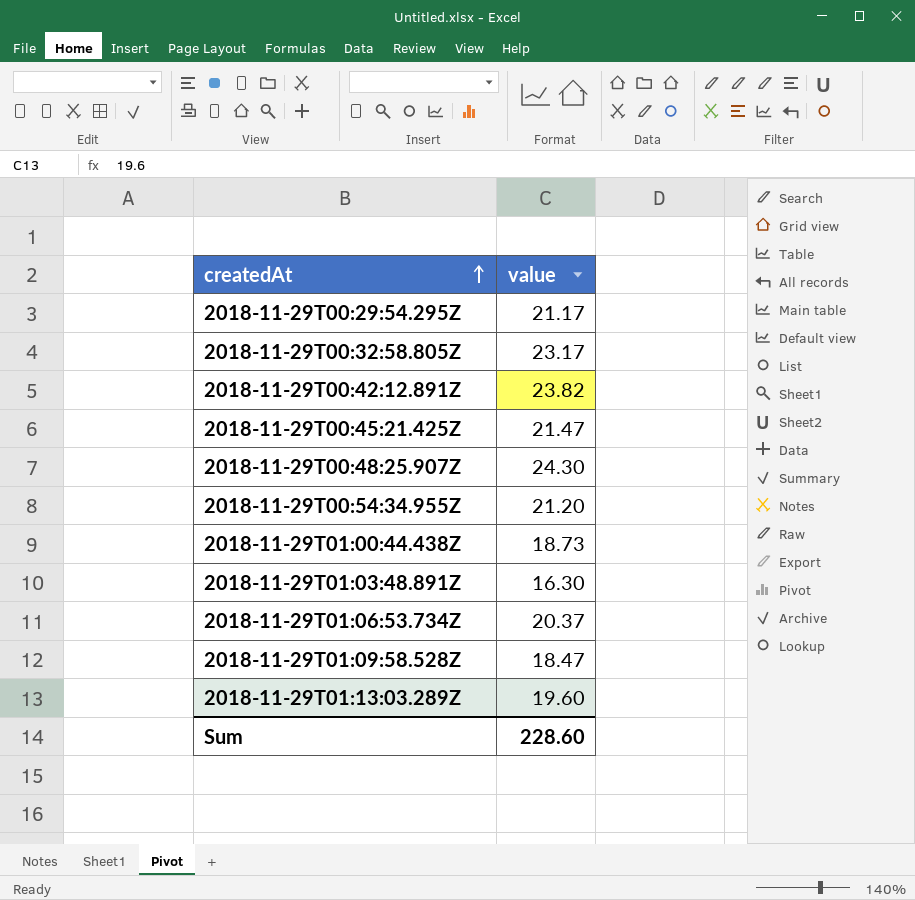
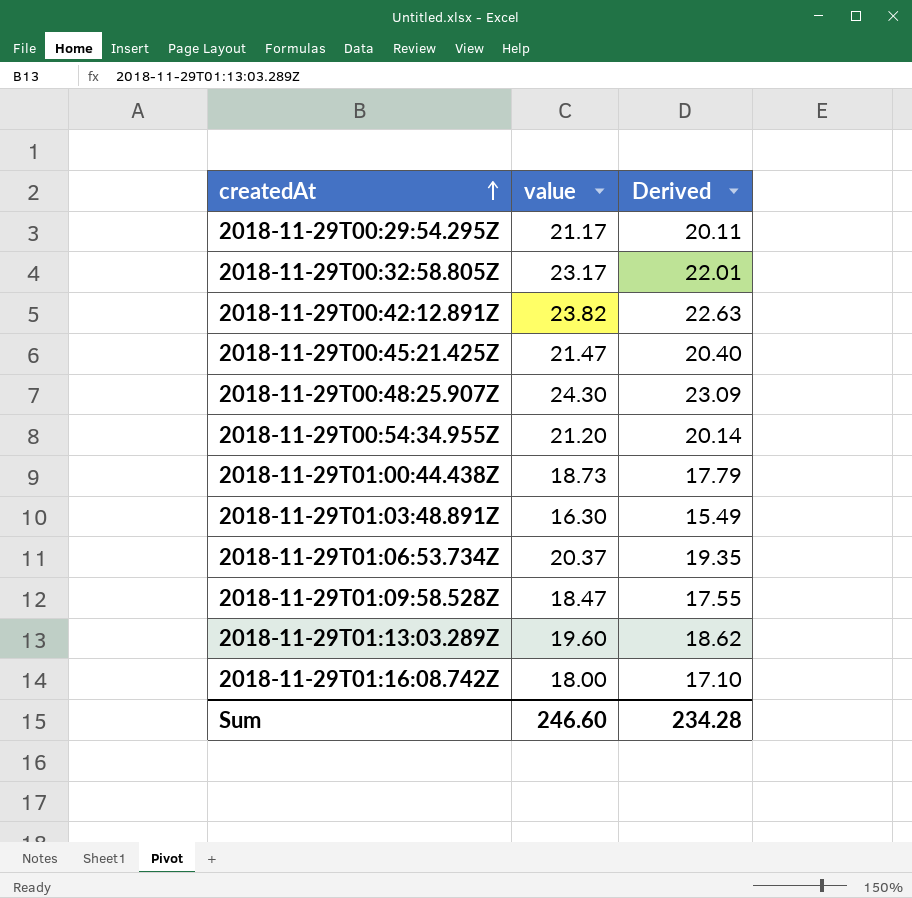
column Derived | formula: none -> [value] * 0.95
row 2018-11-29T01:16:08.742Z: none -> 18.00 | 17.10
Sum | value: 228.60 -> 246.60

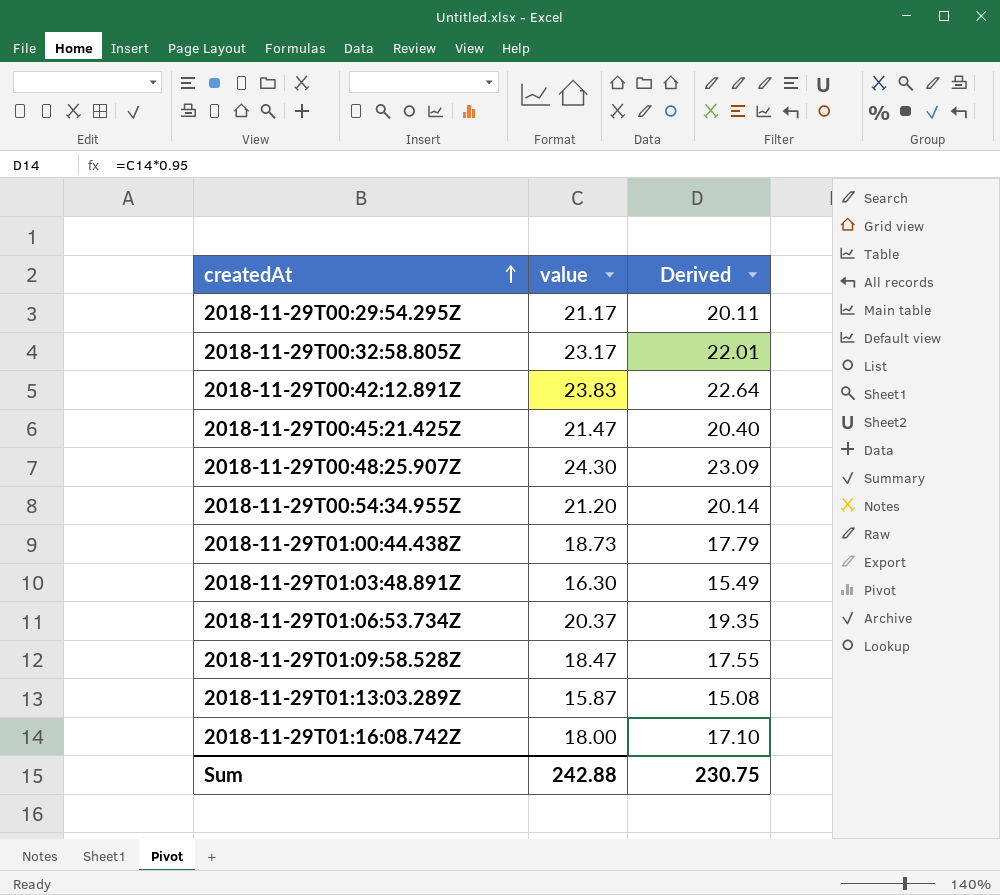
2018-11-29T00:42:12.891Z | value: 23.82 -> 23.83
2018-11-29T00:42:12.891Z | Derived: 22.63 -> 22.64
2018-11-29T01:13:03.289Z | value: 19.60 -> 15.87
2018-11-29T01:13:03.289Z | Derived: 18.62 -> 15.08
Sum | value: 246.60 -> 242.88
Sum | Derived: 234.28 -> 230.75

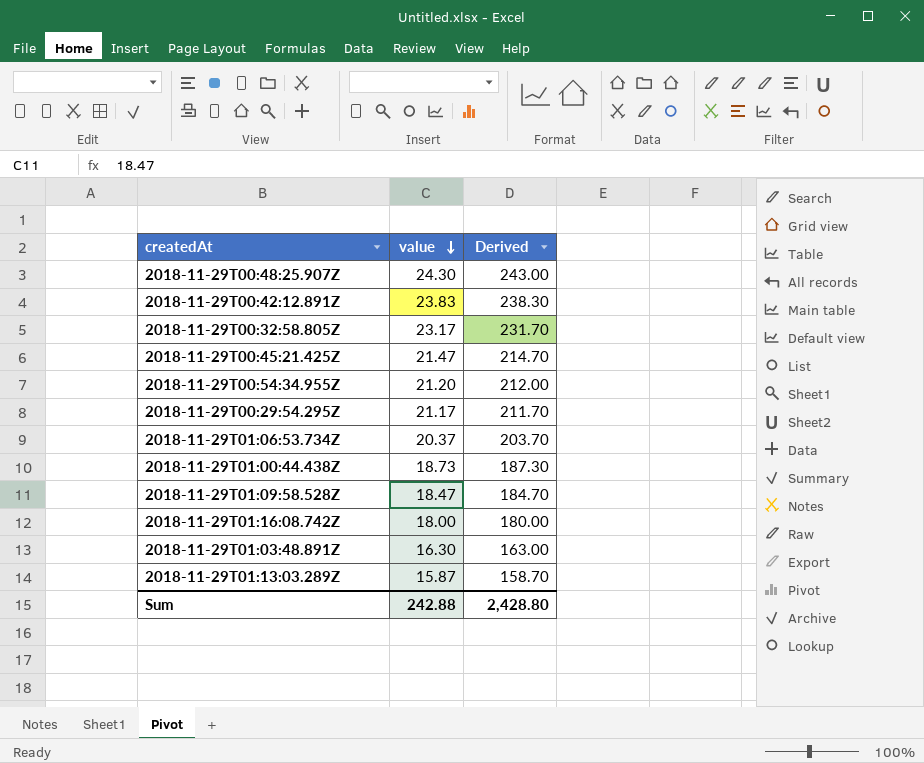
row order: createdAt ascending -> value descending
column Derived | formula: [value] * 0.95 -> [value] * 10
Sum | Derived: 230.75 -> 2,428.80

